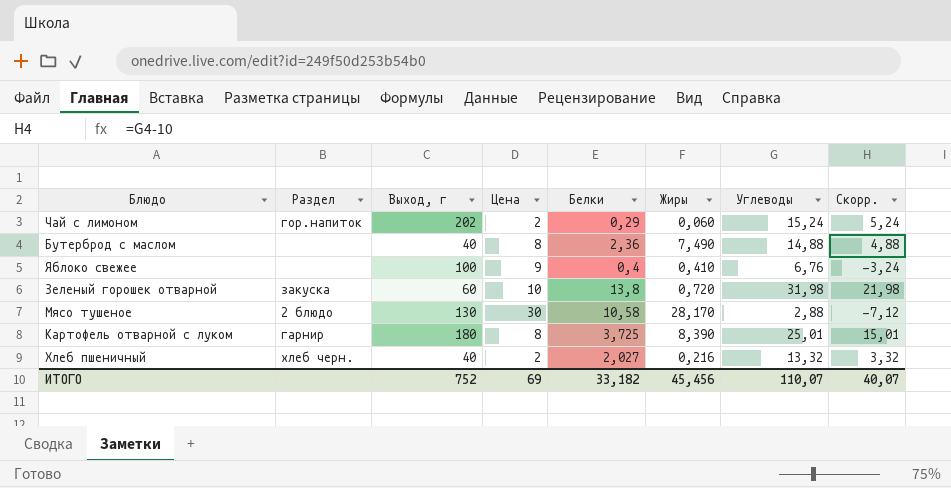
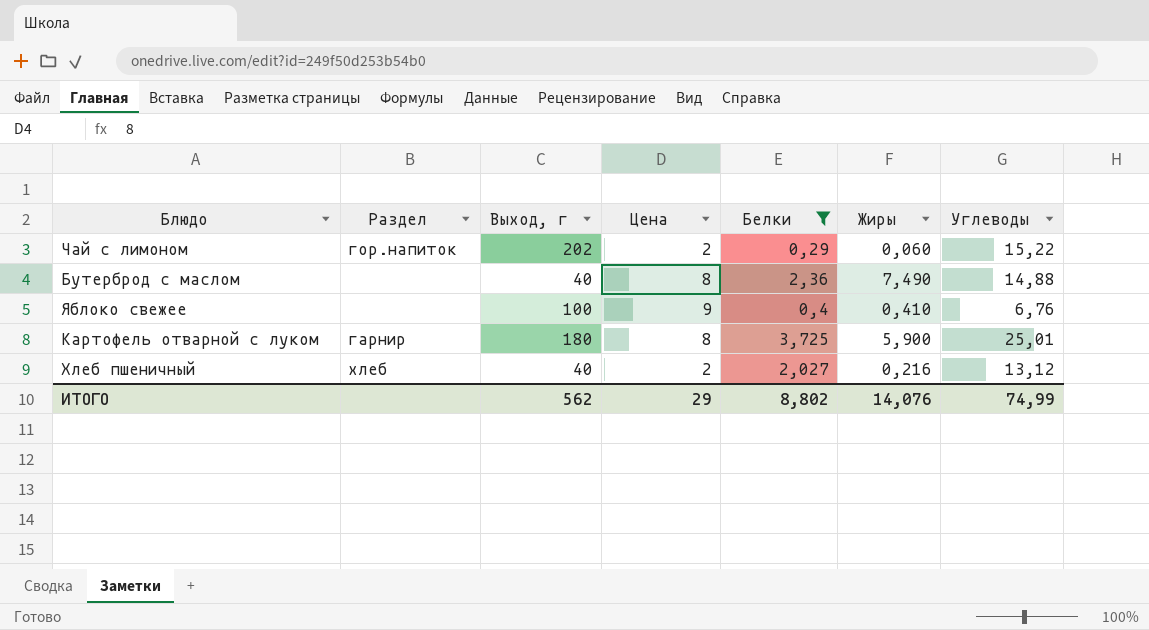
filter: none -> Белки <= 3,725
column Скорр. | formula: [Углеводы] - 10 -> none
Чай с лимоном | Углеводы: 15,24 -> 15,22
Картофель отварной с луком | Жиры: 8,390 -> 5,900
Хлеб пшеничный | Раздел: хлеб черн. -> хлеб
Хлеб пшеничный | Углеводы: 13,32 -> 13,12
ИТОГО | Выход, г: 752 -> 562
ИТОГО | Цена: 69 -> 29
ИТОГО | Белки: 33,182 -> 8,802
ИТОГО | Жиры: 45,456 -> 14,076
ИТОГО | Углеводы: 110,07 -> 74,99

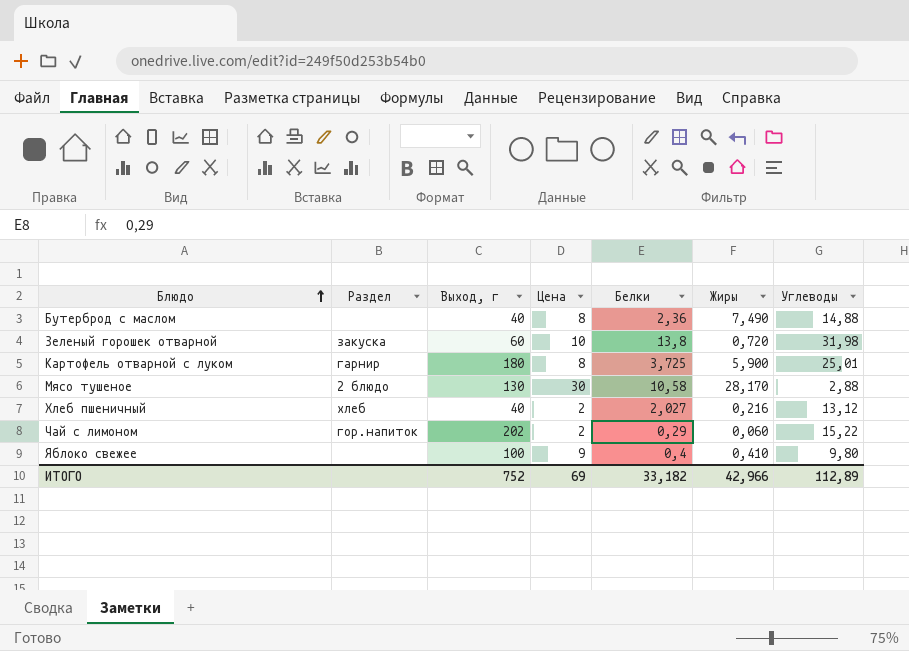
filter: Белки <= 3,725 -> none
row order: none -> Блюдо ascending
Яблоко свежее | Углеводы: 6,76 -> 9,80
ИТОГО | Выход, г: 562 -> 752
ИТОГО | Цена: 29 -> 69
ИТОГО | Белки: 8,802 -> 33,182
ИТОГО | Жиры: 14,076 -> 42,966
ИТОГО | Углеводы: 74,99 -> 112,89

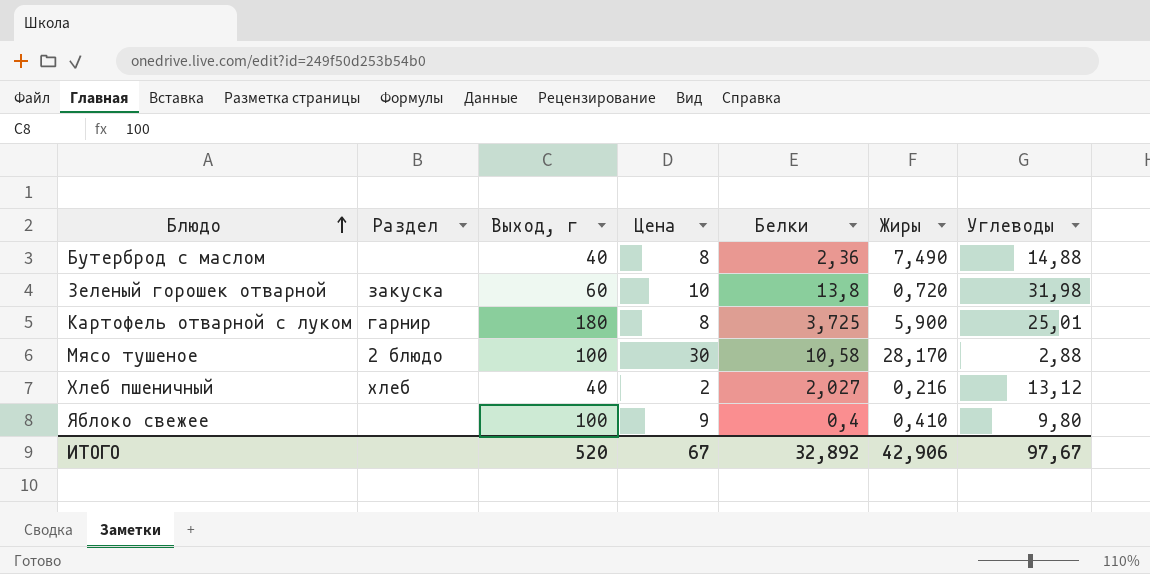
row Чай с лимоном: гор.напиток | 202 | 2 | 0,29 | 0,060 | 15,22 -> none
Мясо тушеное | Выход, г: 130 -> 100
ИТОГО | Выход, г: 752 -> 520
ИТОГО | Цена: 69 -> 67
ИТОГО | Белки: 33,182 -> 32,892
ИТОГО | Жиры: 42,966 -> 42,906
ИТОГО | Углеводы: 112,89 -> 97,67

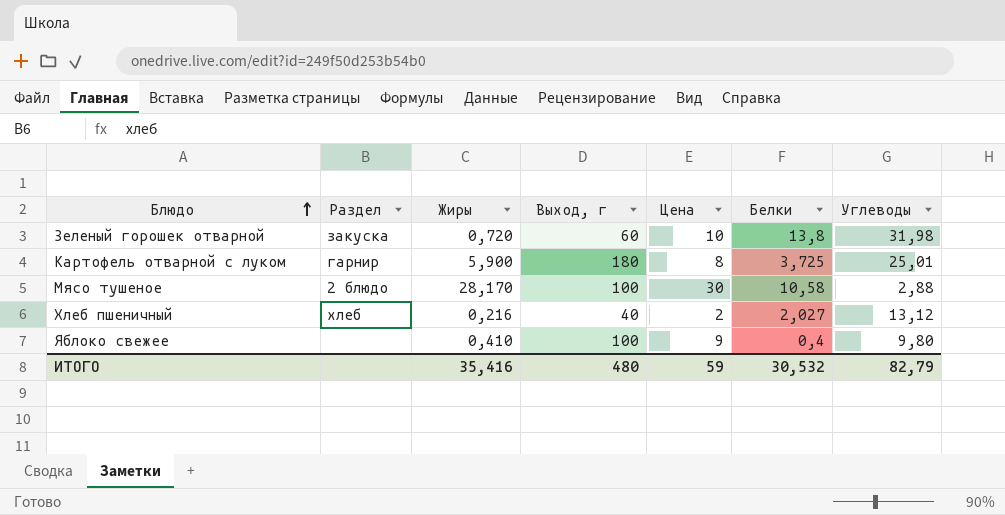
column Жиры | position: 6 -> 3
row Бутерброд с маслом: none | 40 | 8 | 2,36 | 7,490 | 14,88 -> none
ИТОГО | Жиры: 42,906 -> 35,416
ИТОГО | Выход, г: 520 -> 480
ИТОГО | Цена: 67 -> 59
ИТОГО | Белки: 32,892 -> 30,532
ИТОГО | Углеводы: 97,67 -> 82,79

